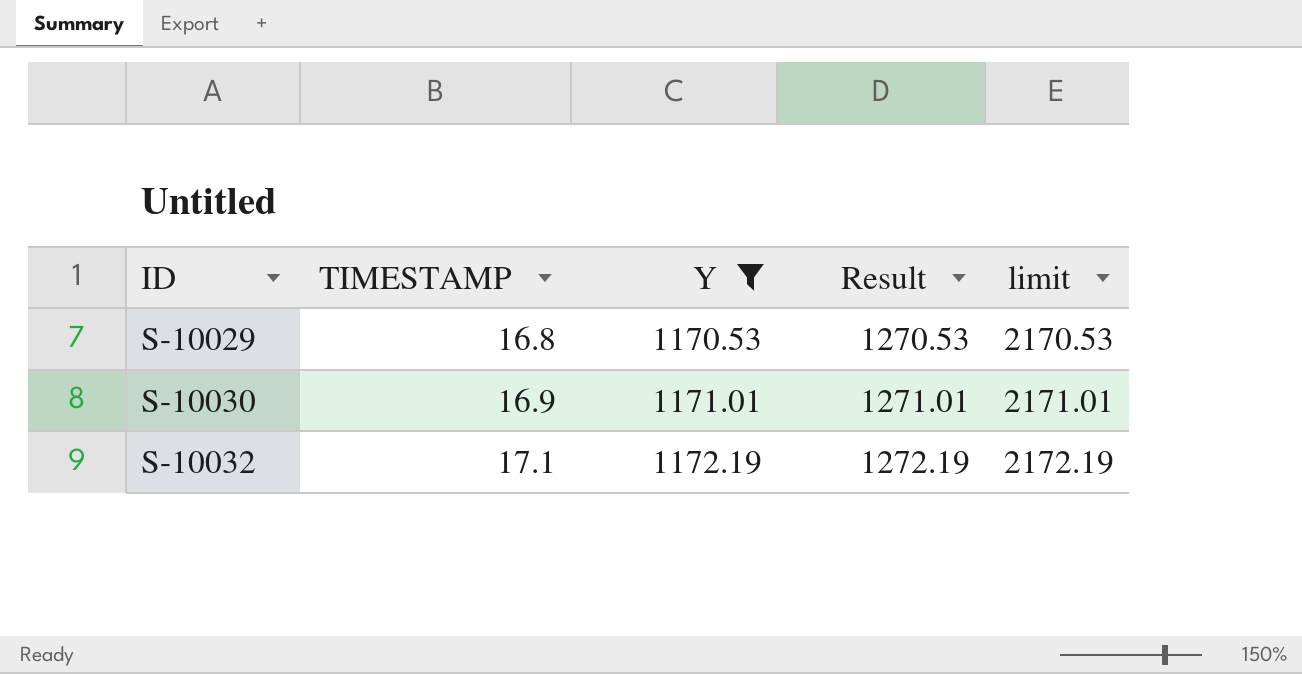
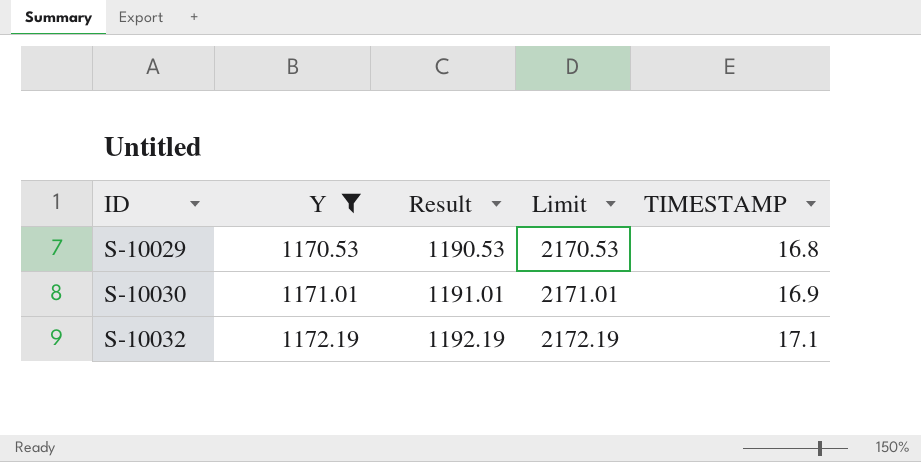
column Result | formula: [Y] + 100 -> [Y] + 20
column name: limit -> Limit
column TIMESTAMP | position: 2 -> 5

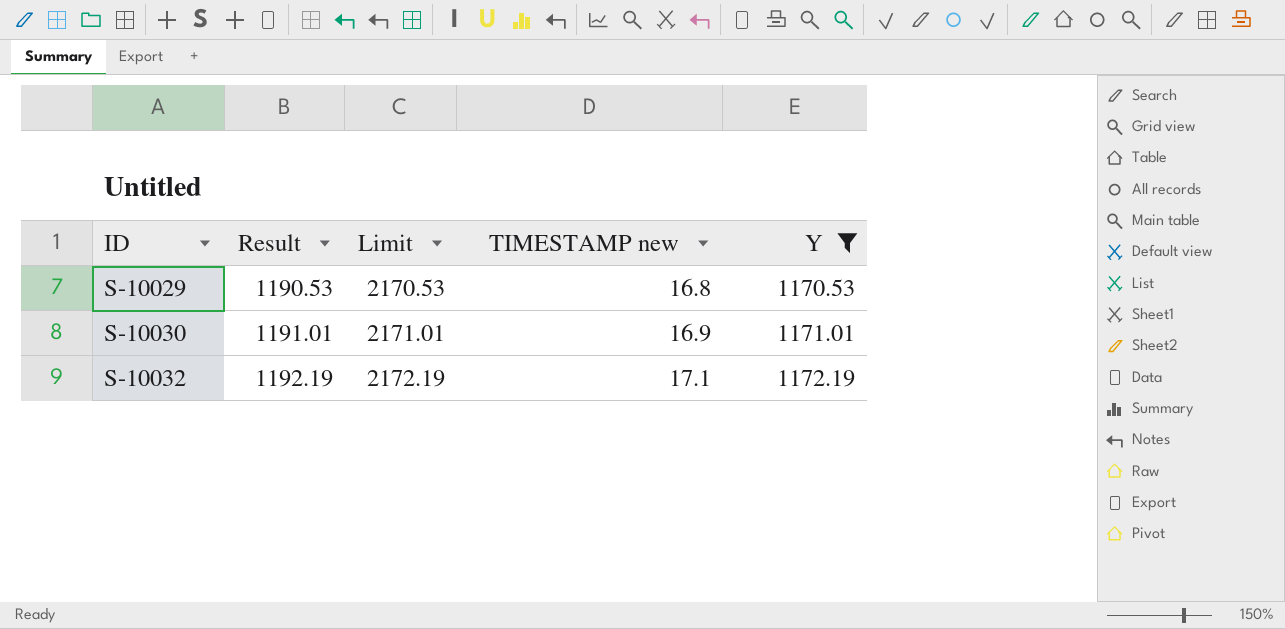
column name: TIMESTAMP -> TIMESTAMP new
column Y | position: 2 -> 5

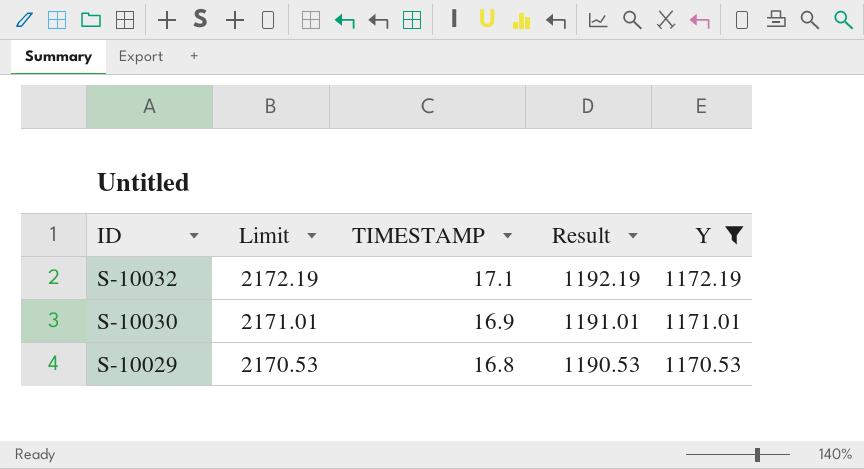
row order: ID ascending -> ID descending
column name: TIMESTAMP new -> TIMESTAMP
column Result | position: 2 -> 4

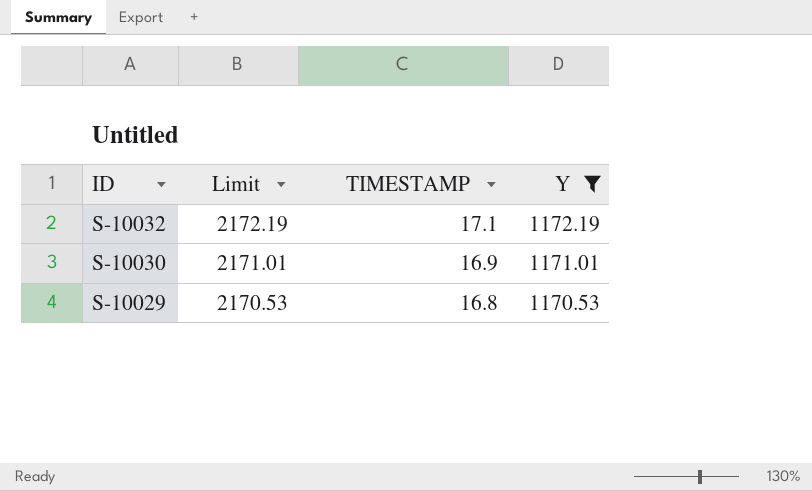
column Result | formula: [Y] + 20 -> none

